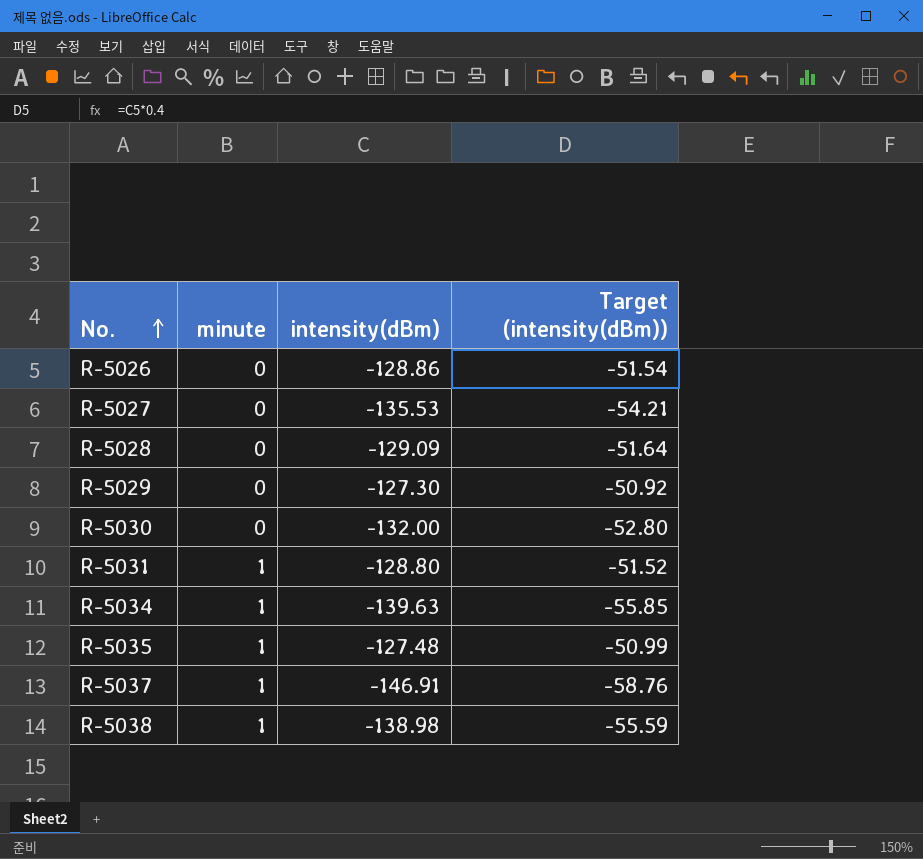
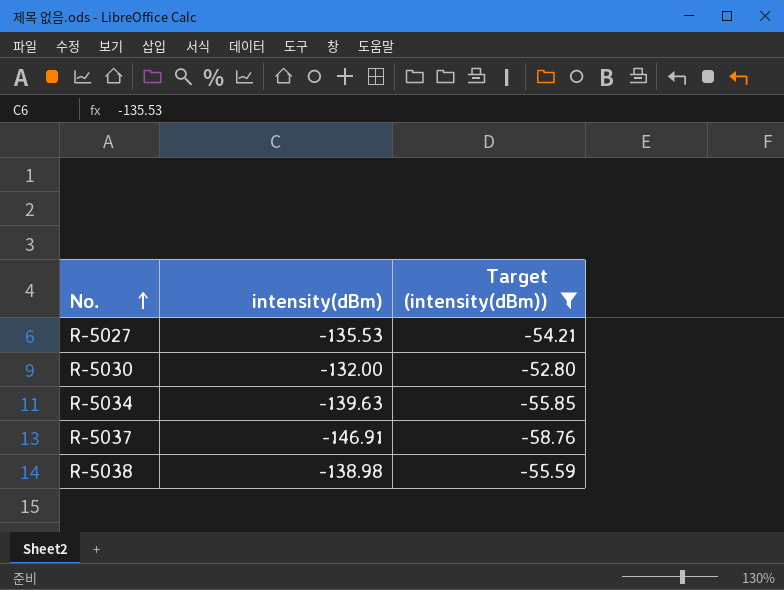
filter: none -> Target (intensity(dBm)) <= -52.80
column minute | position: 2 -> none

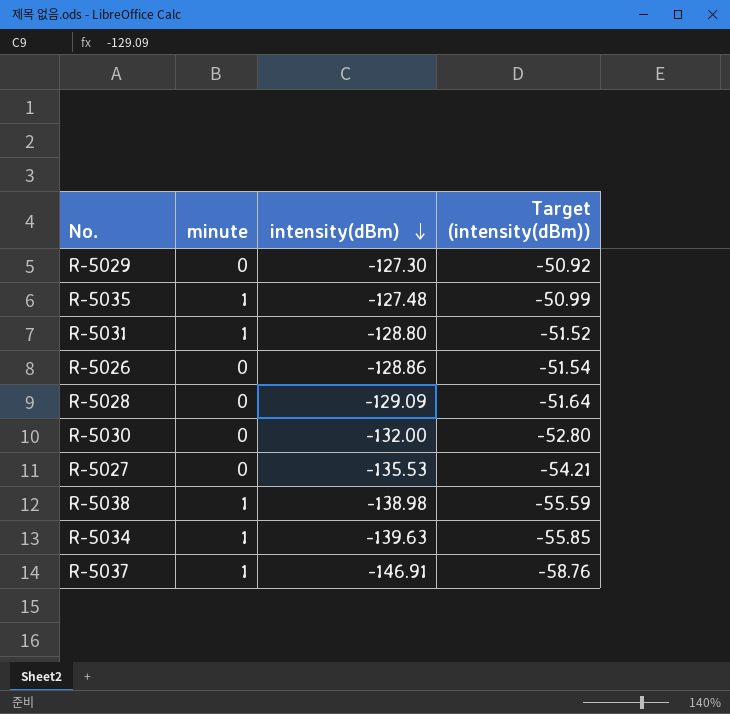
filter: Target (intensity(dBm)) <= -52.80 -> none
row order: No. ascending -> intensity(dBm) descending
column minute | position: none -> 2

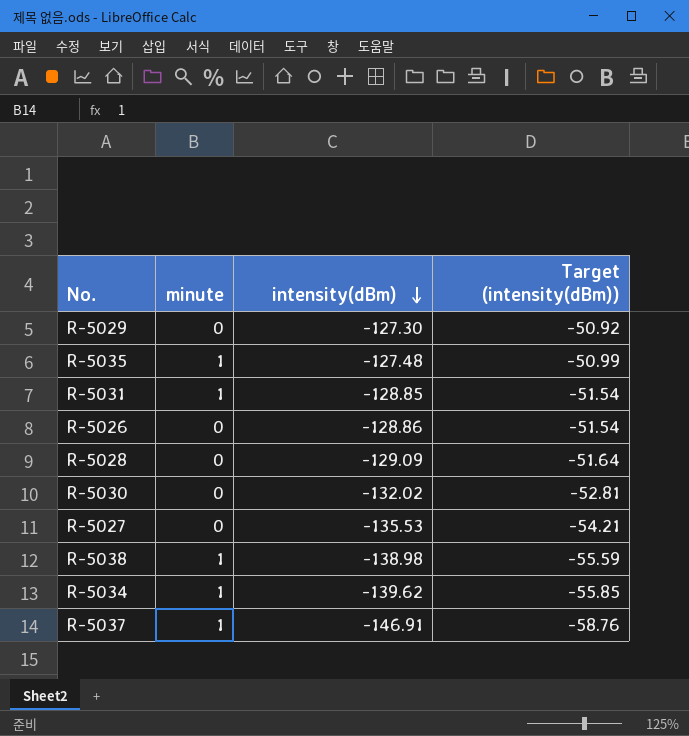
R-5031 | intensity(dBm): -128.80 -> -128.85
R-5031 | Target (intensity(dBm)): -51.52 -> -51.54
R-5030 | intensity(dBm): -132.00 -> -132.02
R-5030 | Target (intensity(dBm)): -52.80 -> -52.81
R-5034 | intensity(dBm): -139.63 -> -139.62

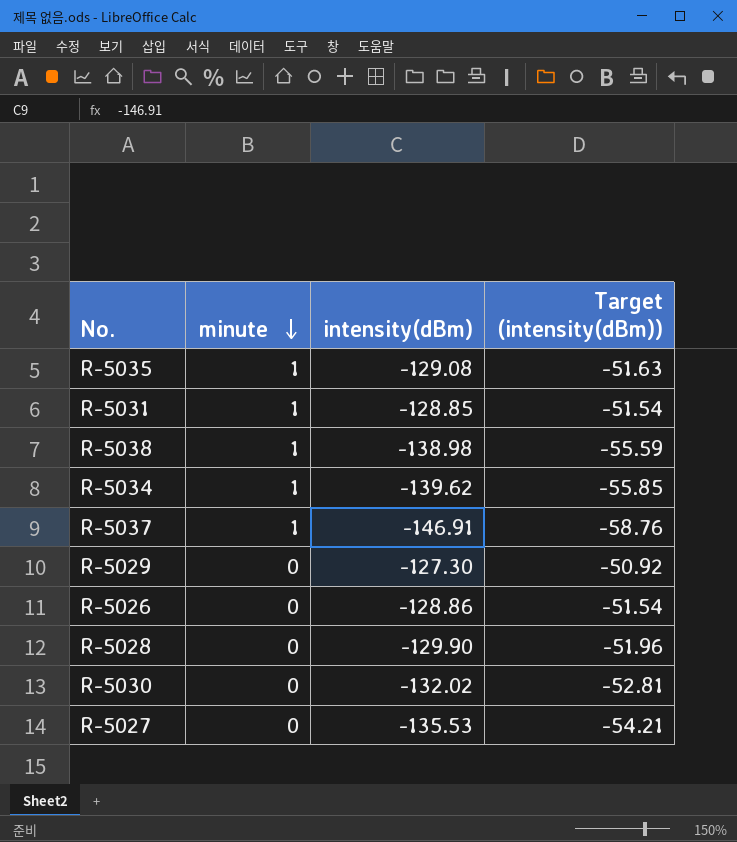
row order: intensity(dBm) descending -> minute descending
R-5035 | intensity(dBm): -127.48 -> -129.08
R-5035 | Target (intensity(dBm)): -50.99 -> -51.63
R-5028 | intensity(dBm): -129.09 -> -129.90
R-5028 | Target (intensity(dBm)): -51.64 -> -51.96

